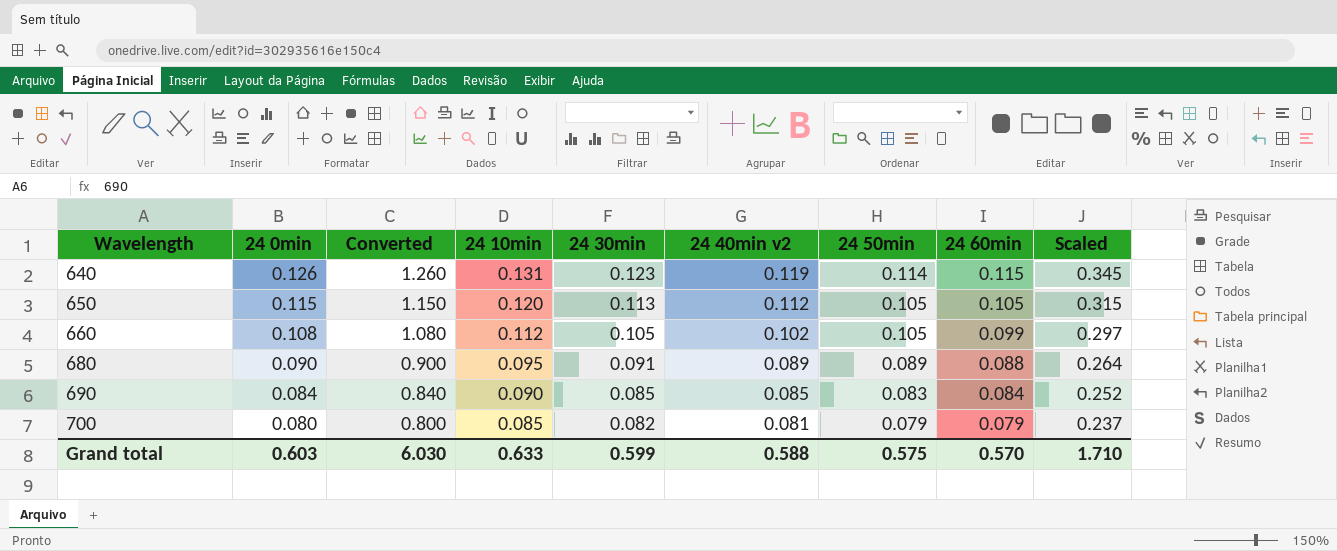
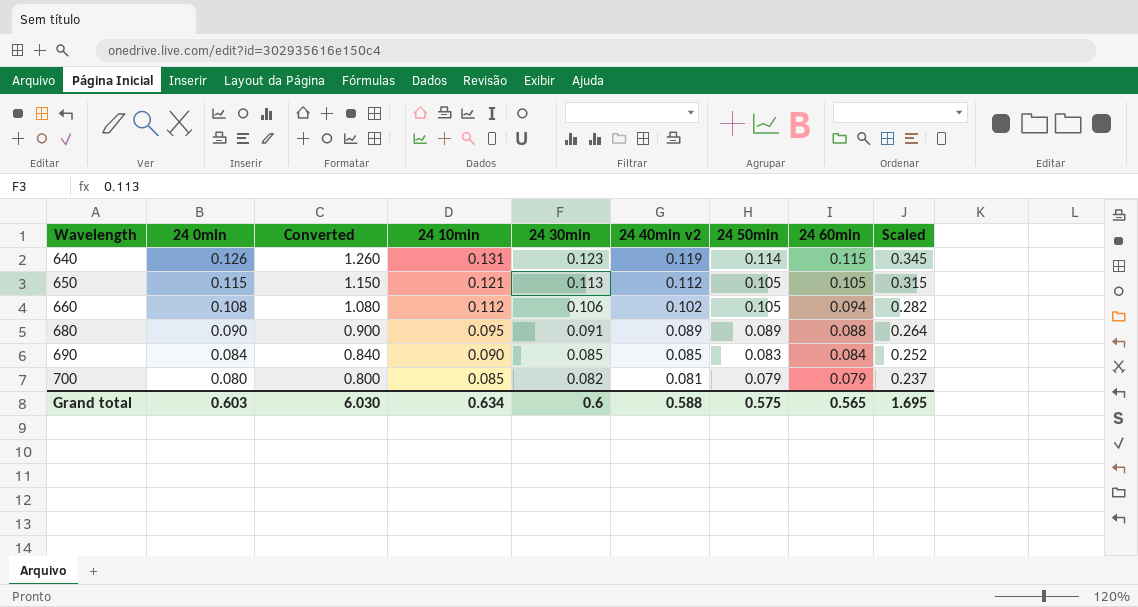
650 | 24 10min: 0.120 -> 0.121
660 | 24 30min: 0.105 -> 0.106
660 | 24 60min: 0.099 -> 0.094
660 | Scaled: 0.297 -> 0.282
Grand total | 24 10min: 0.633 -> 0.634
Grand total | 24 30min: 0.599 -> 0.6
Grand total | 24 60min: 0.570 -> 0.565
Grand total | Scaled: 1.710 -> 1.695

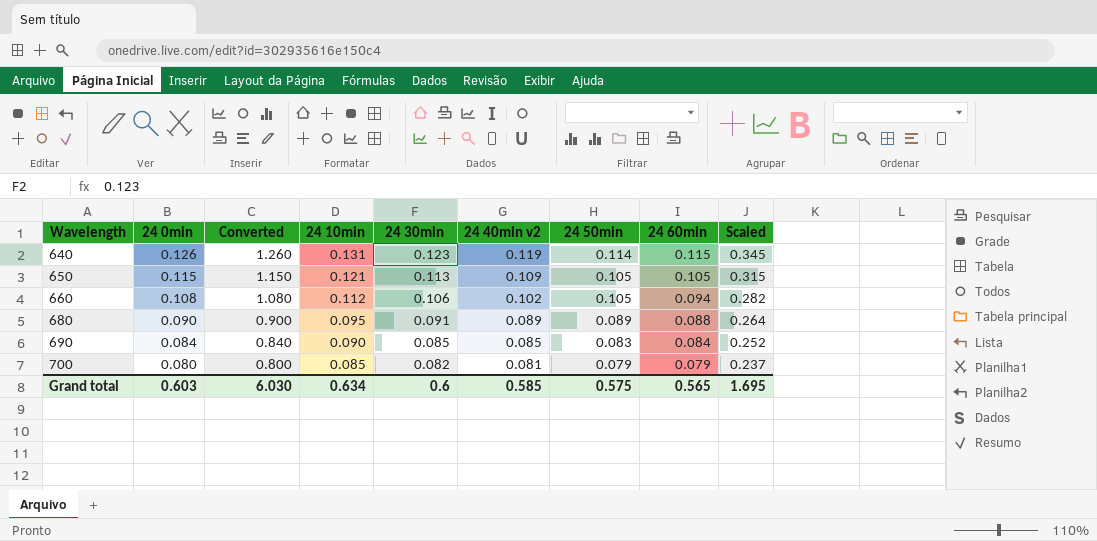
650 | 24 40min v2: 0.112 -> 0.109
Grand total | 24 40min v2: 0.588 -> 0.585

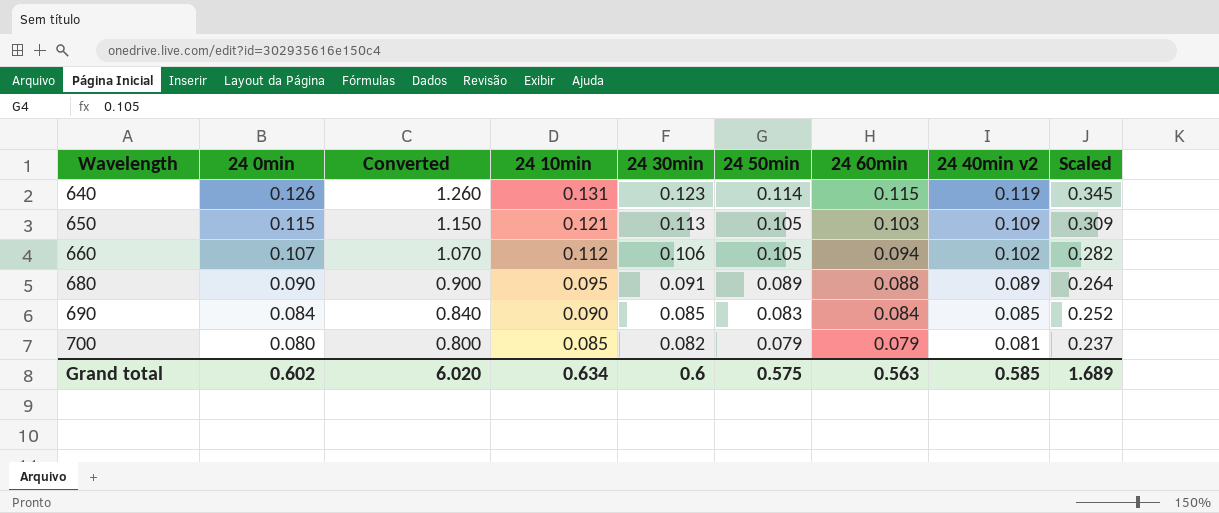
column 24 40min v2 | position: 6 -> 8
650 | 24 60min: 0.105 -> 0.103
650 | Scaled: 0.315 -> 0.309
660 | 24 0min: 0.108 -> 0.107
660 | Converted: 1.080 -> 1.070
Grand total | 24 0min: 0.603 -> 0.602
Grand total | Converted: 6.030 -> 6.020
Grand total | 24 60min: 0.565 -> 0.563
Grand total | Scaled: 1.695 -> 1.689

